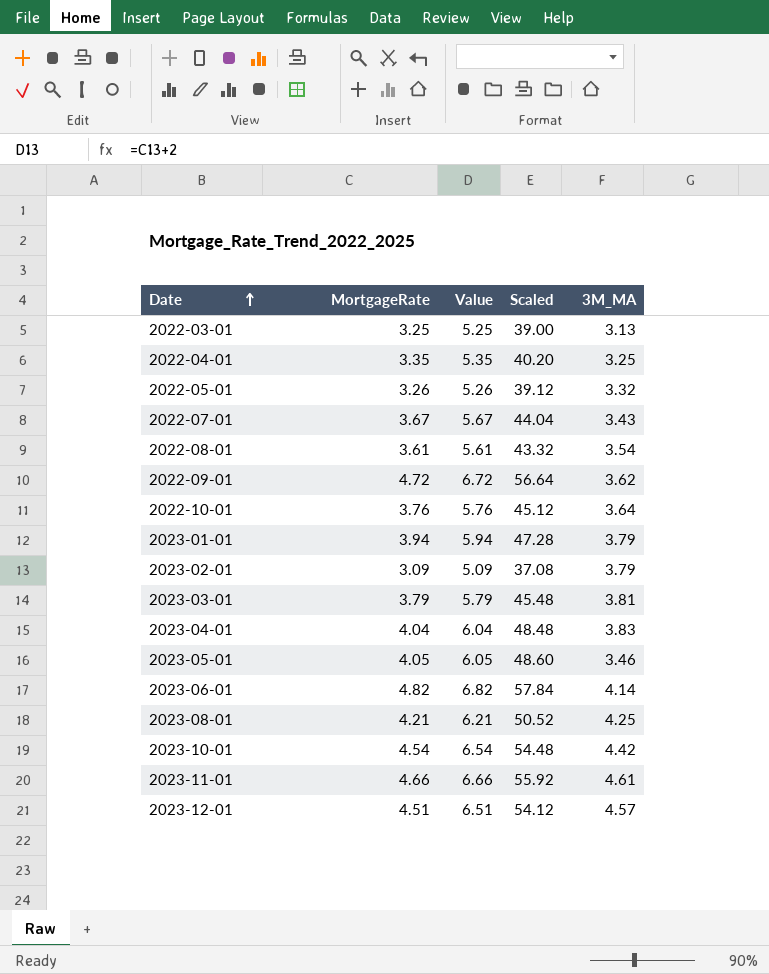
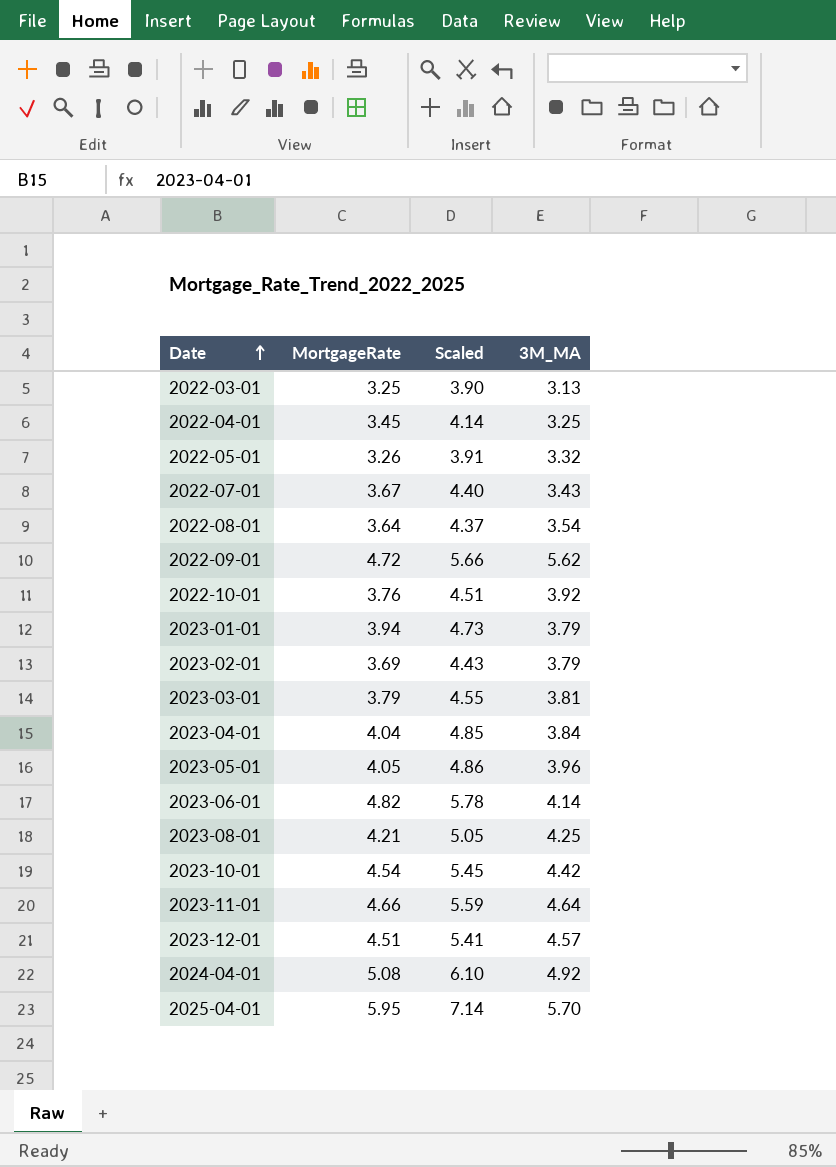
column Value | formula: [MortgageRate] + 2 -> none
column Scaled | formula: [MortgageRate] * 12 -> [MortgageRate] * 1.2
2022-04-01 | MortgageRate: 3.35 -> 3.45
2022-08-01 | MortgageRate: 3.61 -> 3.64
2022-09-01 | 3M_MA: 3.62 -> 5.62
2022-10-01 | 3M_MA: 3.64 -> 3.92
2023-02-01 | MortgageRate: 3.09 -> 3.69
2023-04-01 | 3M_MA: 3.83 -> 3.84
2023-05-01 | 3M_MA: 3.46 -> 3.96
2023-11-01 | 3M_MA: 4.61 -> 4.64
row 2024-04-01: none -> 5.08 | 6.10 | 4.92
row 2025-04-01: none -> 5.95 | 7.14 | 5.70

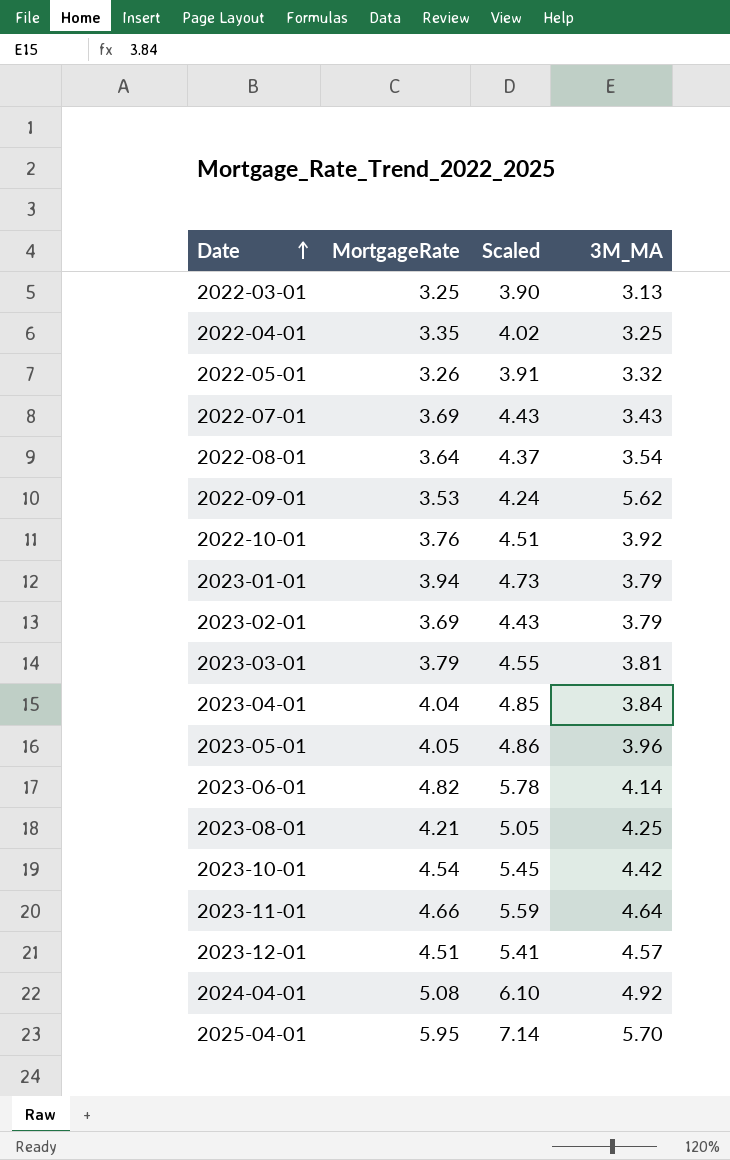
2022-04-01 | MortgageRate: 3.45 -> 3.35
2022-04-01 | Scaled: 4.14 -> 4.02
2022-07-01 | MortgageRate: 3.67 -> 3.69
2022-07-01 | Scaled: 4.40 -> 4.43
2022-09-01 | MortgageRate: 4.72 -> 3.53
2022-09-01 | Scaled: 5.66 -> 4.24

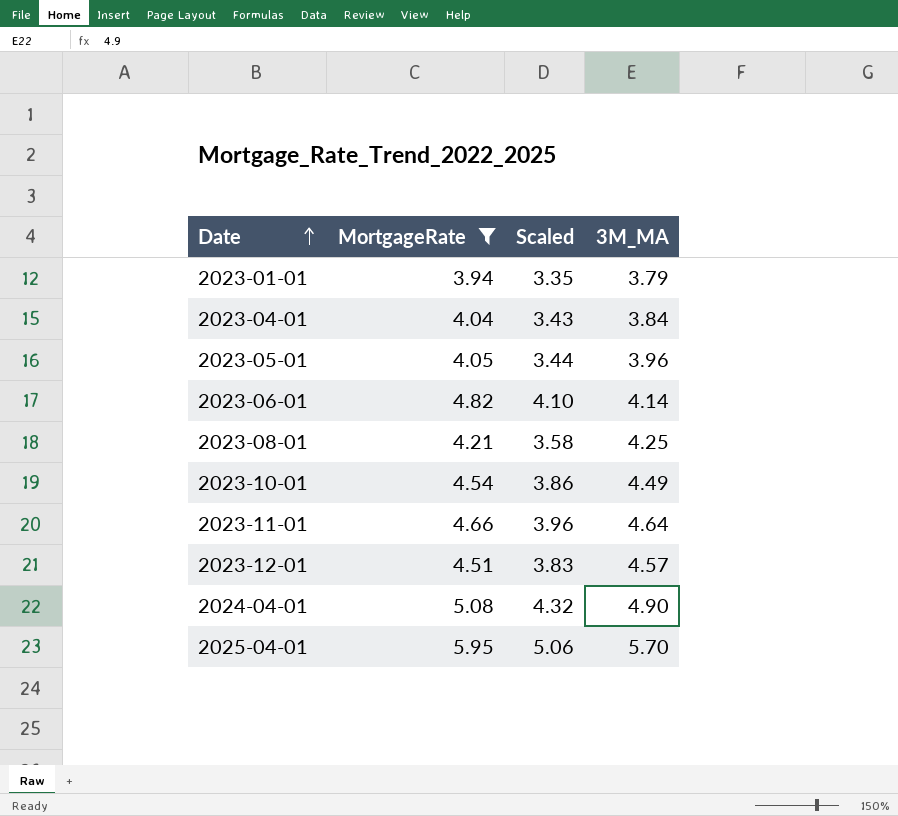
filter: none -> MortgageRate >= 3.94
column Scaled | formula: [MortgageRate] * 1.2 -> [MortgageRate] * 0.85
2023-10-01 | 3M_MA: 4.42 -> 4.49
2024-04-01 | 3M_MA: 4.92 -> 4.90

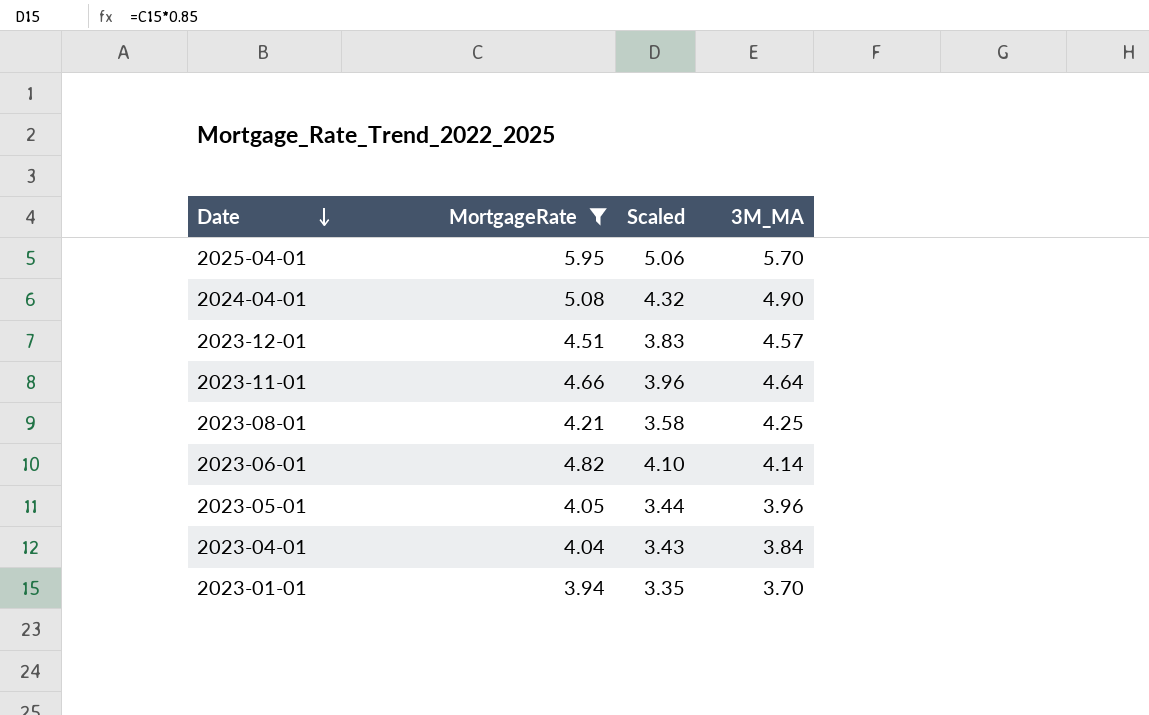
row order: Date ascending -> Date descending
row 2023-10-01: 4.54 | 3.86 | 4.49 -> none
2023-01-01 | 3M_MA: 3.79 -> 3.70

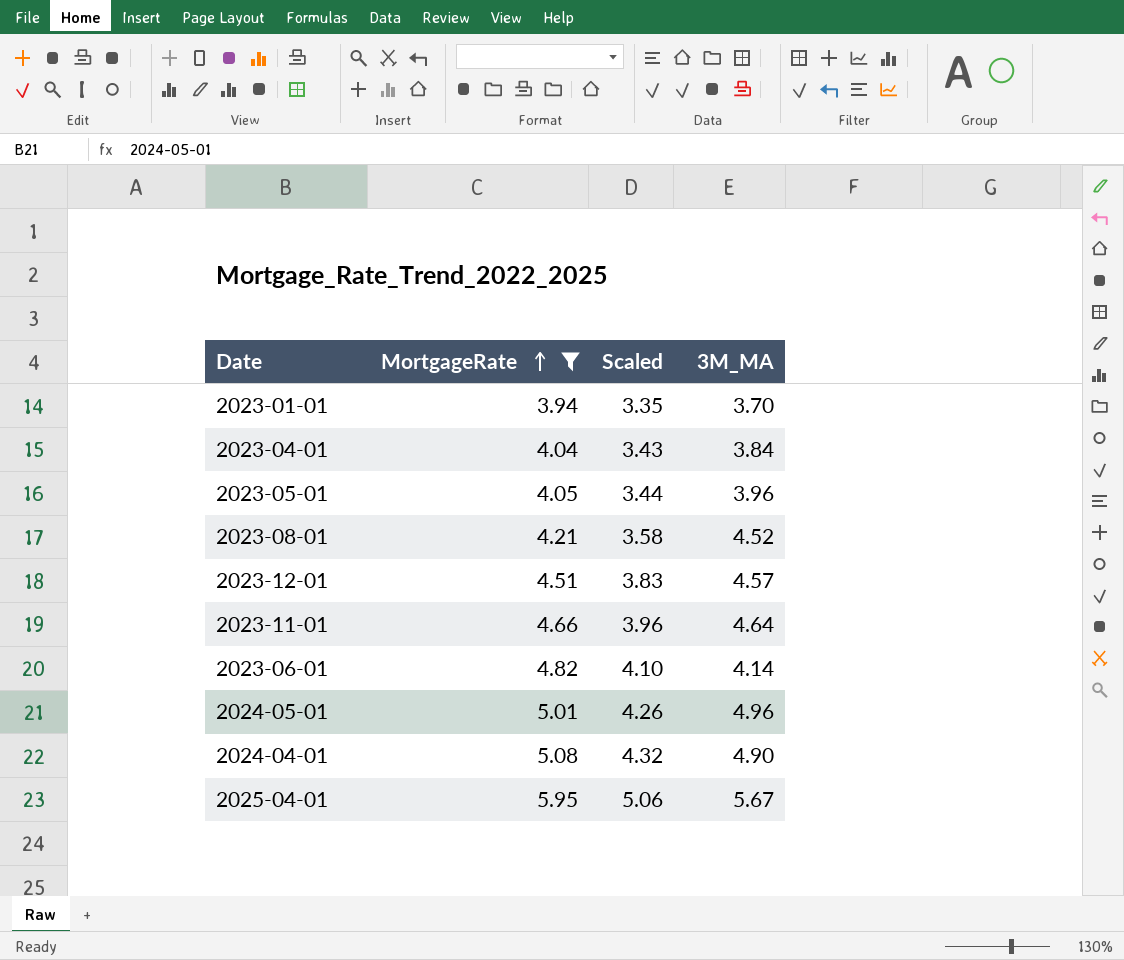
row order: Date descending -> MortgageRate ascending
2023-08-01 | 3M_MA: 4.25 -> 4.52
row 2024-05-01: none -> 5.01 | 4.26 | 4.96
2025-04-01 | 3M_MA: 5.70 -> 5.67

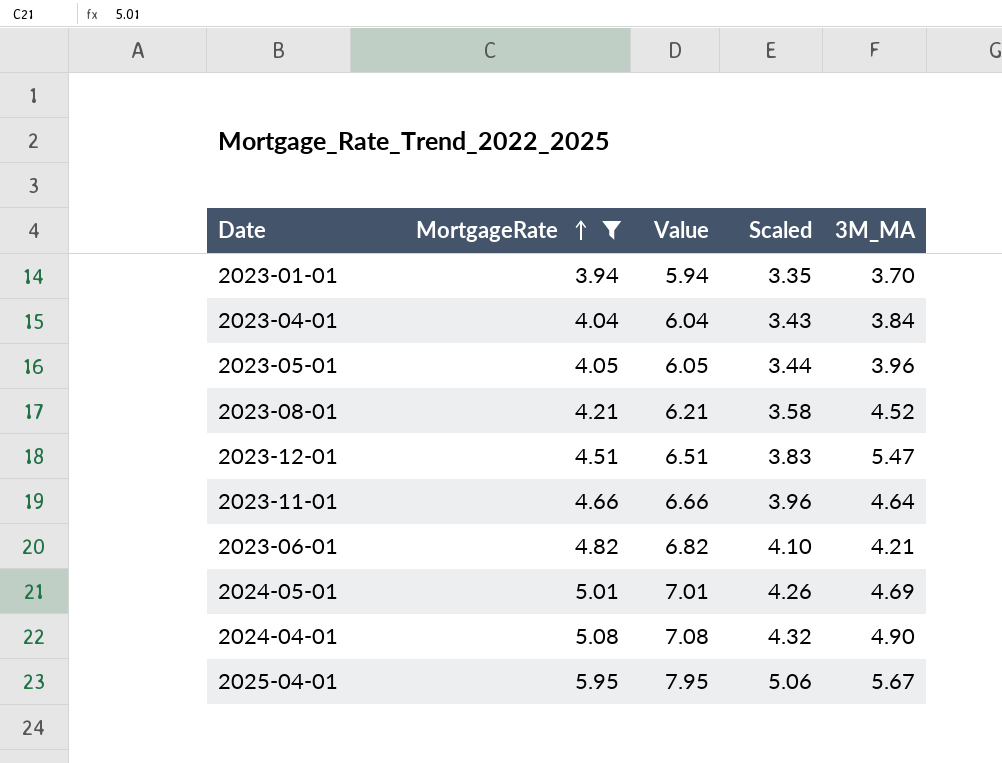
column Value | formula: none -> [MortgageRate] + 2
2023-12-01 | 3M_MA: 4.57 -> 5.47
2023-06-01 | 3M_MA: 4.14 -> 4.21
2024-05-01 | 3M_MA: 4.96 -> 4.69

